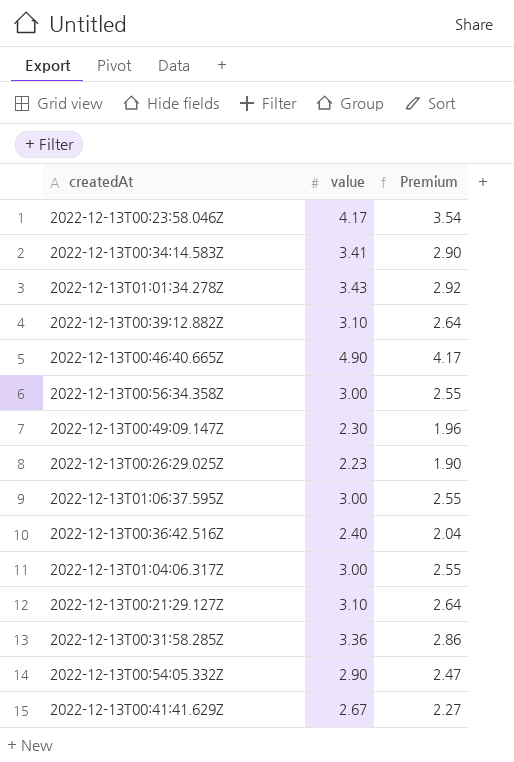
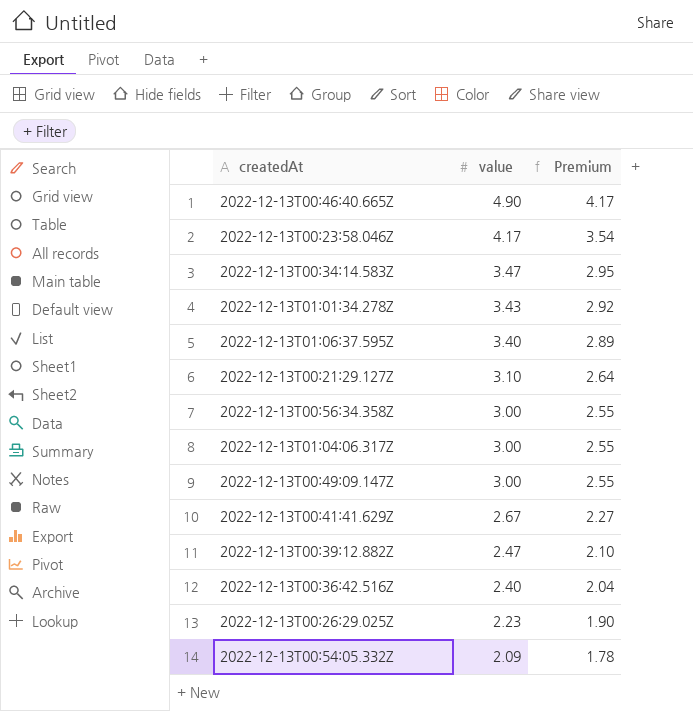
row order: none -> value descending
row 2022-12-13T00:31:58.285Z: 3.36 | 2.86 -> none
2022-12-13T00:34:14.583Z | value: 3.41 -> 3.47
2022-12-13T00:34:14.583Z | Premium: 2.90 -> 2.95
2022-12-13T01:06:37.595Z | value: 3.00 -> 3.40
2022-12-13T01:06:37.595Z | Premium: 2.55 -> 2.89
2022-12-13T00:49:09.147Z | value: 2.30 -> 3.00
2022-12-13T00:49:09.147Z | Premium: 1.96 -> 2.55
2022-12-13T00:39:12.882Z | value: 3.10 -> 2.47
2022-12-13T00:39:12.882Z | Premium: 2.64 -> 2.10
2022-12-13T00:54:05.332Z | value: 2.90 -> 2.09
2022-12-13T00:54:05.332Z | Premium: 2.47 -> 1.78

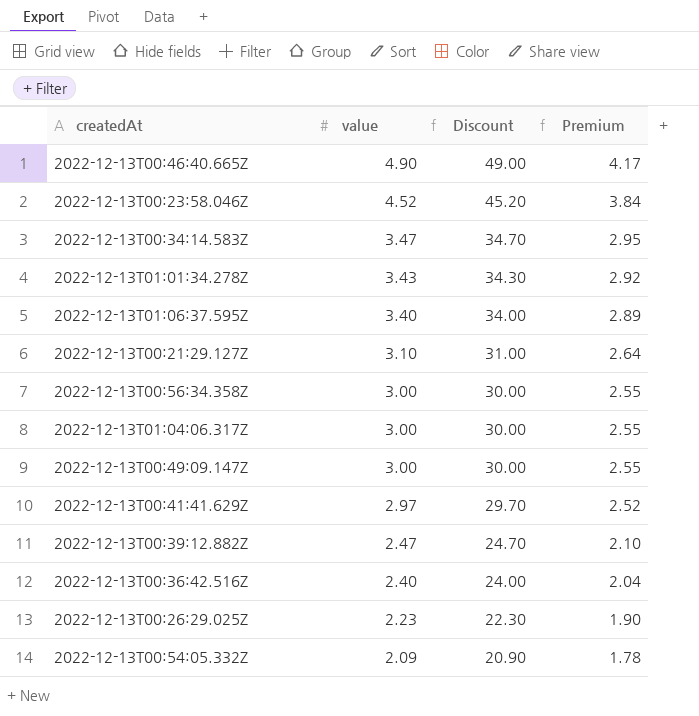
column Discount | formula: none -> [value] * 10
2022-12-13T00:23:58.046Z | value: 4.17 -> 4.52
2022-12-13T00:23:58.046Z | Premium: 3.54 -> 3.84
2022-12-13T00:41:41.629Z | value: 2.67 -> 2.97
2022-12-13T00:41:41.629Z | Premium: 2.27 -> 2.52

